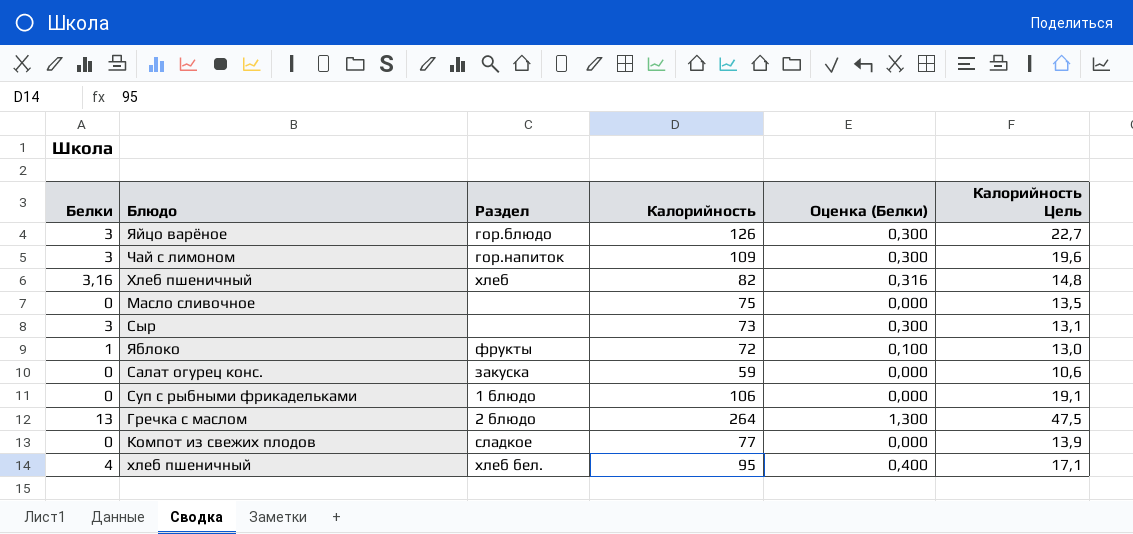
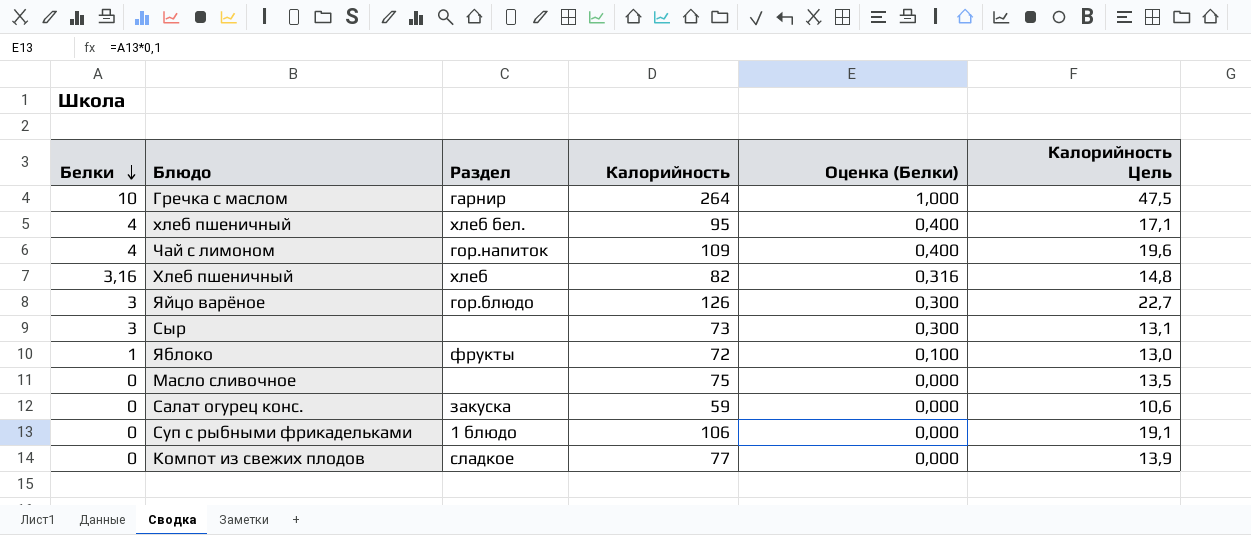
row order: none -> Белки descending
Гречка с маслом | Белки: 13 -> 10
Гречка с маслом | Раздел: 2 блюдо -> гарнир
Гречка с маслом | Оценка (Белки): 1,300 -> 1,000
Чай с лимоном | Белки: 3 -> 4
Чай с лимоном | Оценка (Белки): 0,300 -> 0,400

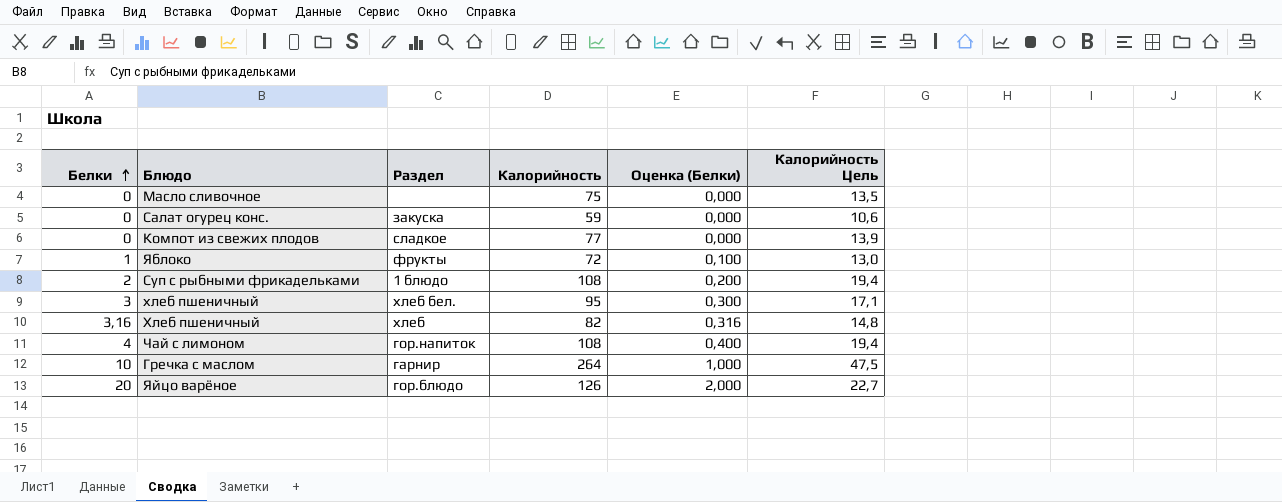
row order: Белки descending -> Белки ascending
row Сыр: 3 | none | 73 | 0,300 | 13,1 -> none
Суп с рыбными фрикадельками | Белки: 0 -> 2
Суп с рыбными фрикадельками | Калорийность: 106 -> 108
Суп с рыбными фрикадельками | Оценка (Белки): 0,000 -> 0,200
Суп с рыбными фрикадельками | Калорийность Цель: 19,1 -> 19,4
хлеб пшеничный | Белки: 4 -> 3
хлеб пшеничный | Оценка (Белки): 0,400 -> 0,300
Чай с лимоном | Калорийность: 109 -> 108
Чай с лимоном | Калорийность Цель: 19,6 -> 19,4
Яйцо варёное | Белки: 3 -> 20
Яйцо варёное | Оценка (Белки): 0,300 -> 2,000

